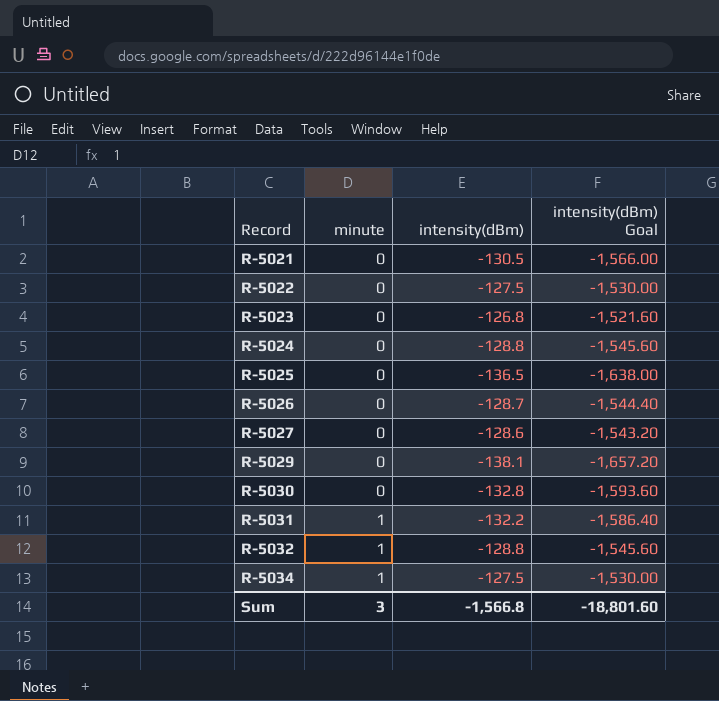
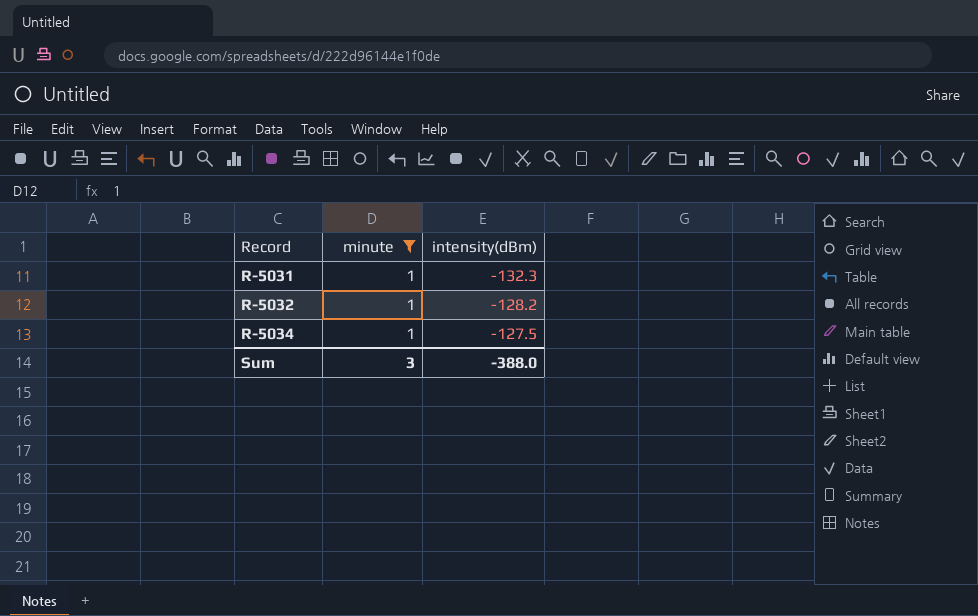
filter: none -> minute = 1
column intensity(dBm) Goal | formula: [intensity(dBm)] * 12 -> none
R-5031 | intensity(dBm): -132.2 -> -132.3
R-5032 | intensity(dBm): -128.8 -> -128.2
Sum | intensity(dBm): -1,566.8 -> -388.0

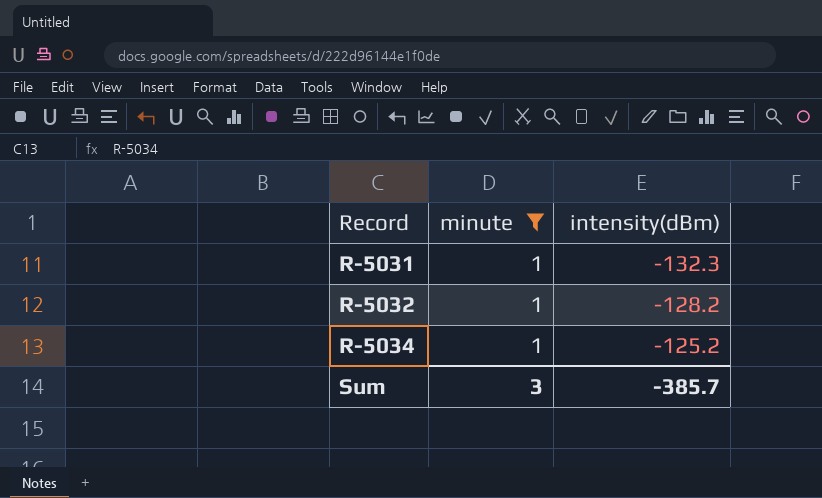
R-5034 | intensity(dBm): -127.5 -> -125.2
Sum | intensity(dBm): -388.0 -> -385.7

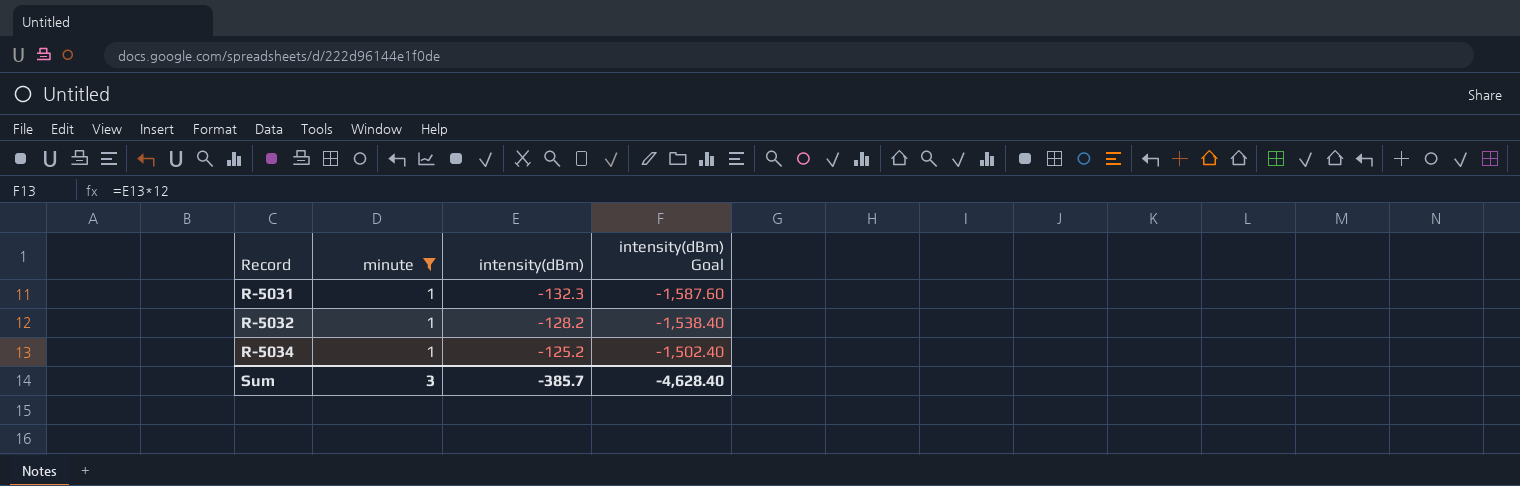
column intensity(dBm) Goal | formula: none -> [intensity(dBm)] * 12

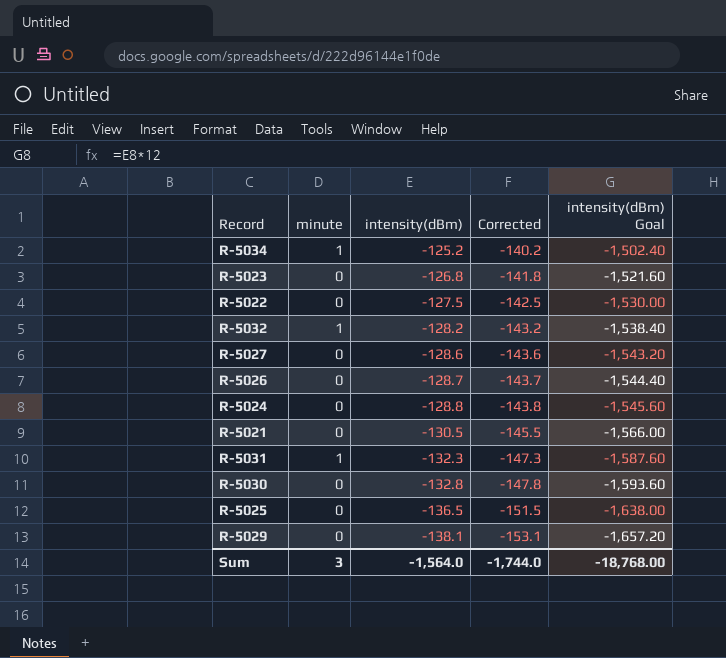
filter: minute = 1 -> none
row order: Record ascending -> intensity(dBm) descending
column Corrected | formula: none -> [intensity(dBm)] - 15
Sum | intensity(dBm): -385.7 -> -1,564.0
Sum | intensity(dBm) Goal: -4,628.40 -> -18,768.00

